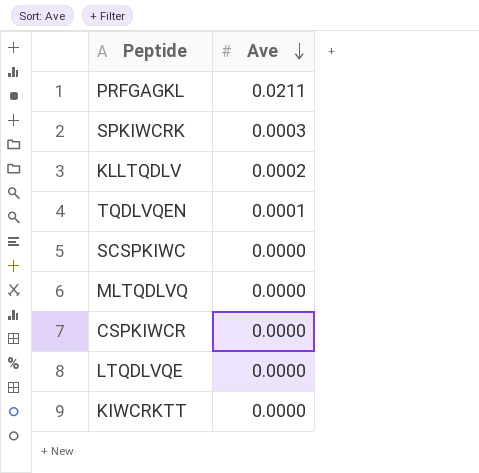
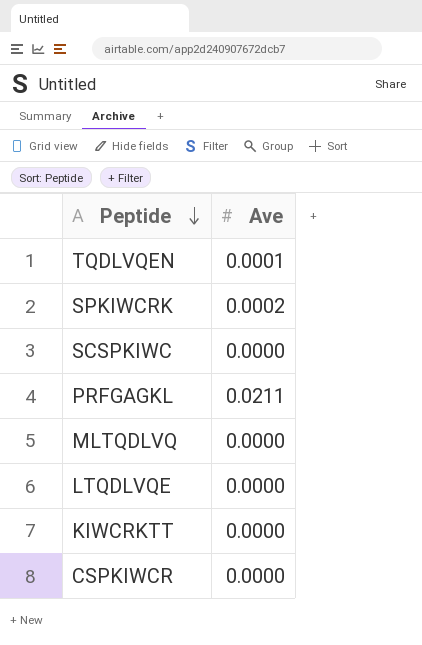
row order: Ave descending -> Peptide descending
row KLLTQDLV: 0.0002 -> none
SPKIWCRK | Ave: 0.0003 -> 0.0002

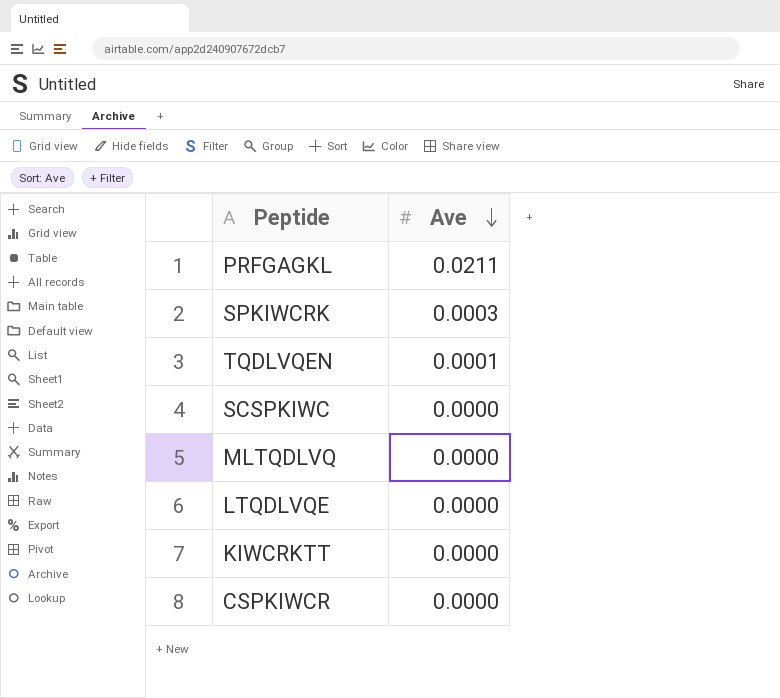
row order: Peptide descending -> Ave descending
SPKIWCRK | Ave: 0.0002 -> 0.0003

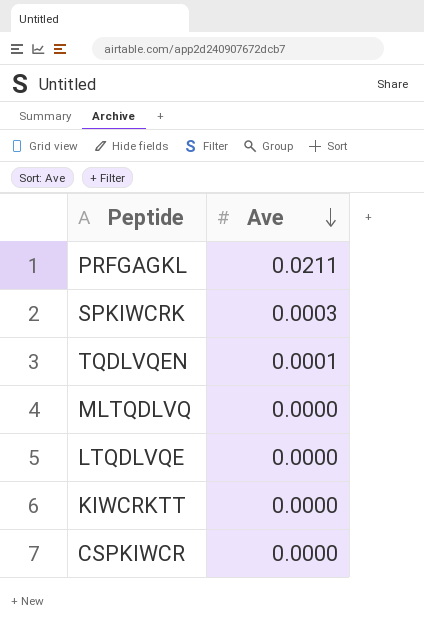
row SCSPKIWC: 0.0000 -> none

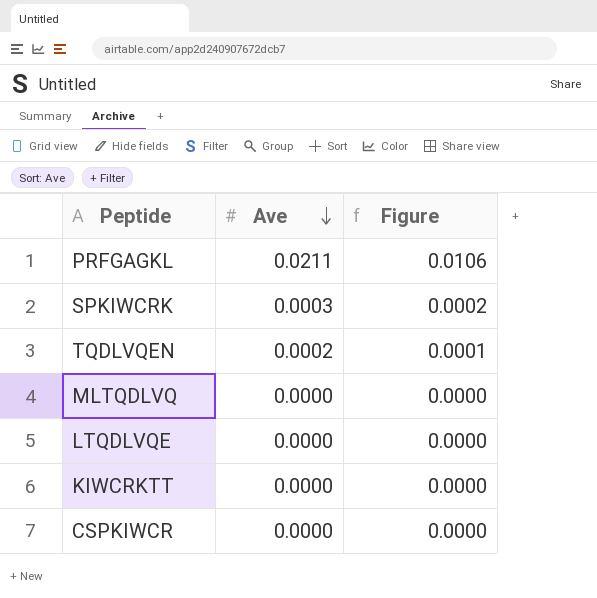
column Figure | formula: none -> [Ave] * 0.5
TQDLVQEN | Ave: 0.0001 -> 0.0002

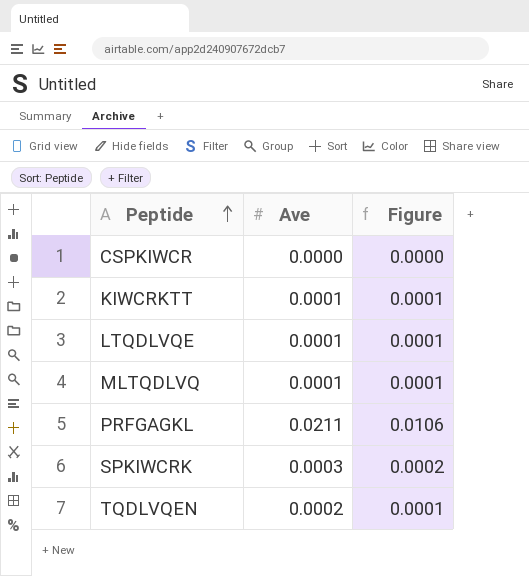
row order: Ave descending -> Peptide ascending
KIWCRKTT | Ave: 0.0000 -> 0.0001
KIWCRKTT | Figure: 0.0000 -> 0.0001
LTQDLVQE | Ave: 0.0000 -> 0.0001
LTQDLVQE | Figure: 0.0000 -> 0.0001
MLTQDLVQ | Ave: 0.0000 -> 0.0001
MLTQDLVQ | Figure: 0.0000 -> 0.0001

